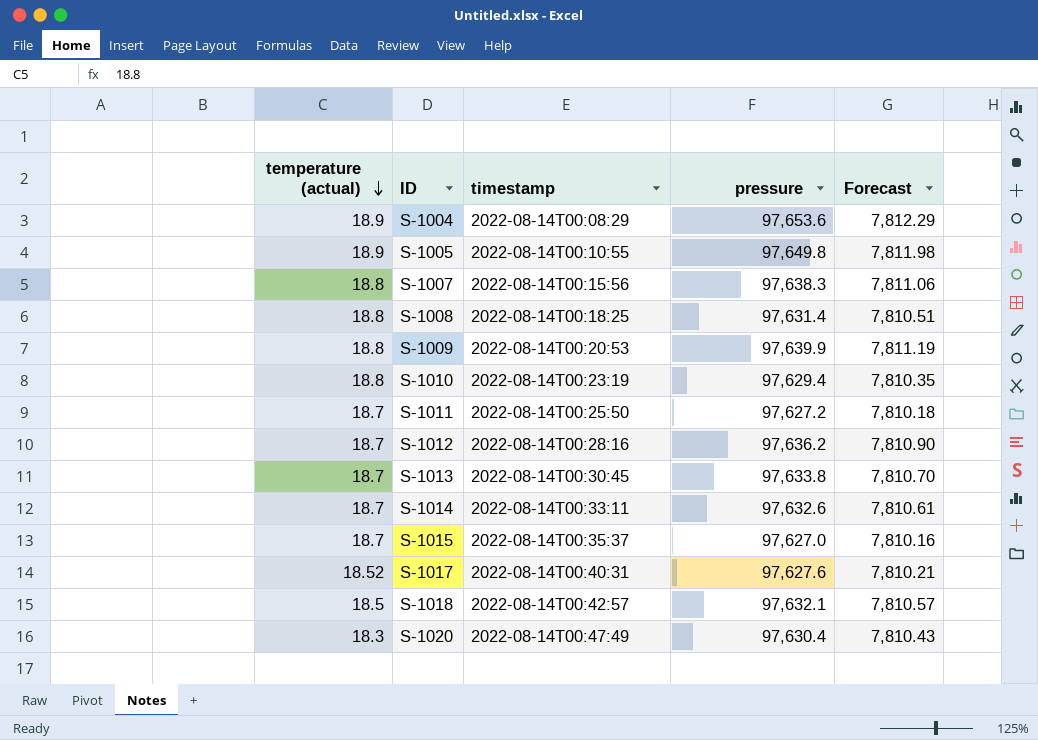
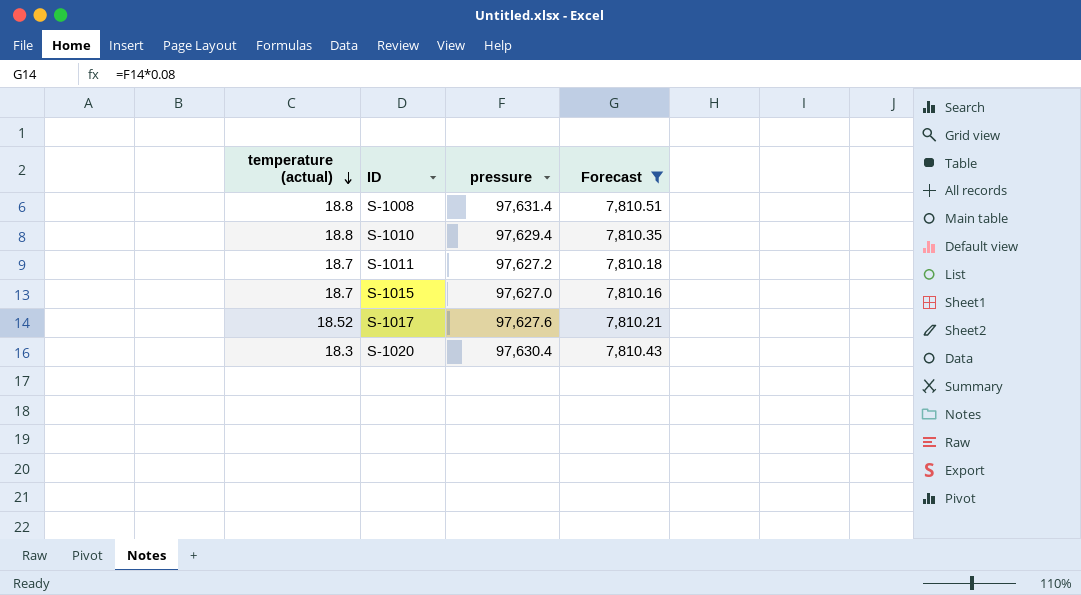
filter: none -> Forecast <= 7,810.51
column timestamp | position: 3 -> none

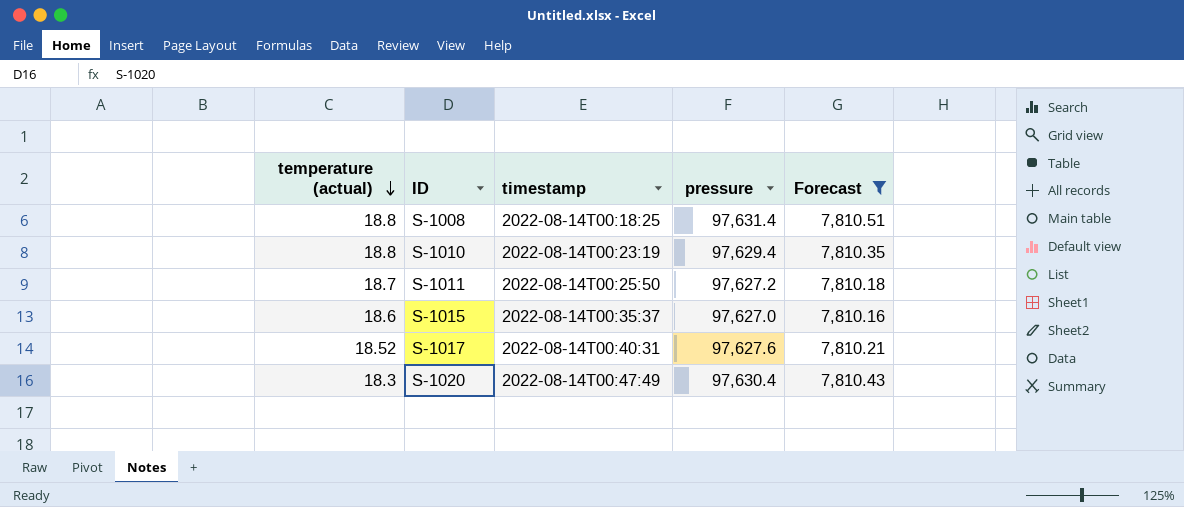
column timestamp | position: none -> 3
S-1015 | temperature (actual): 18.7 -> 18.6

